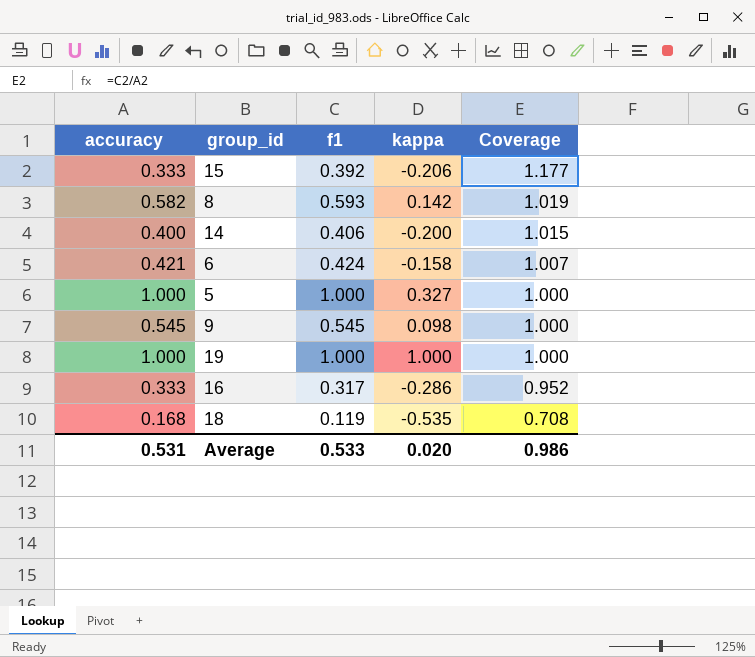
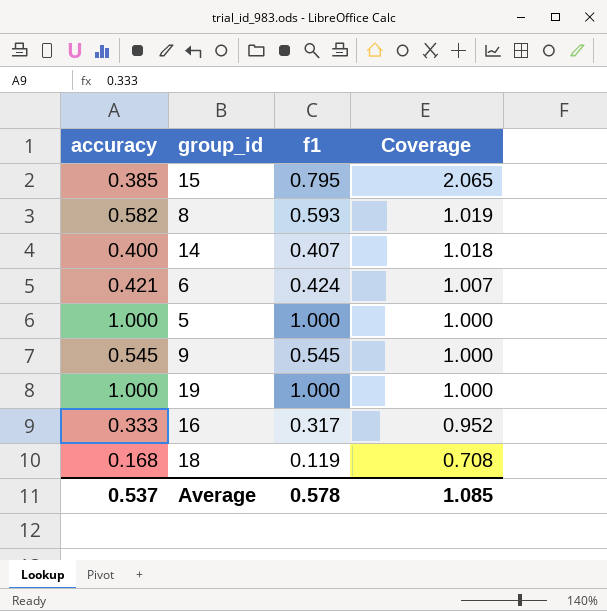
column kappa | position: 4 -> none
15 | accuracy: 0.333 -> 0.385
15 | f1: 0.392 -> 0.795
15 | Coverage: 1.177 -> 2.065
14 | f1: 0.406 -> 0.407
14 | Coverage: 1.015 -> 1.018
Average | accuracy: 0.531 -> 0.537
Average | f1: 0.533 -> 0.578
Average | Coverage: 0.986 -> 1.085

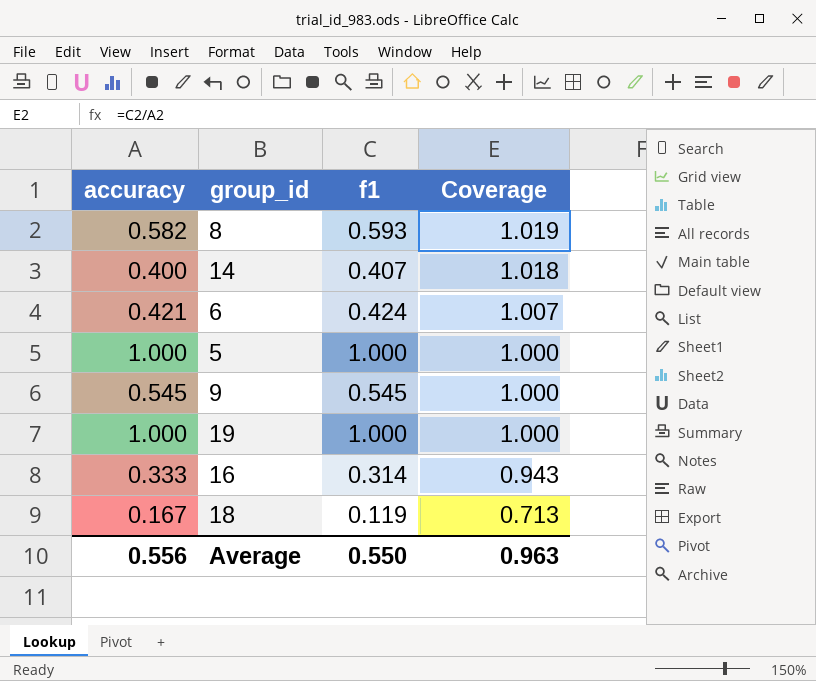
row 15: 0.385 | 0.795 | 2.065 -> none
16 | f1: 0.317 -> 0.314
16 | Coverage: 0.952 -> 0.943
18 | accuracy: 0.168 -> 0.167
18 | Coverage: 0.708 -> 0.713
Average | accuracy: 0.537 -> 0.556
Average | f1: 0.578 -> 0.550
Average | Coverage: 1.085 -> 0.963

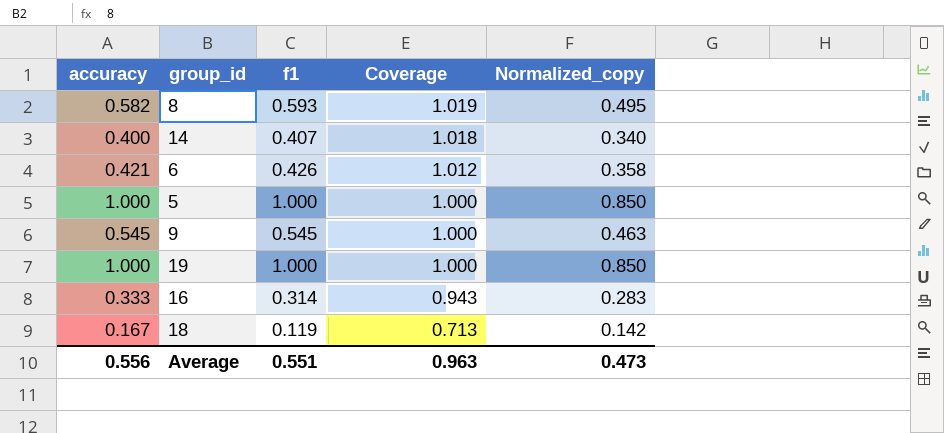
column Normalized_copy | formula: none -> [accuracy] * 0.85
6 | f1: 0.424 -> 0.426
6 | Coverage: 1.007 -> 1.012
Average | f1: 0.550 -> 0.551

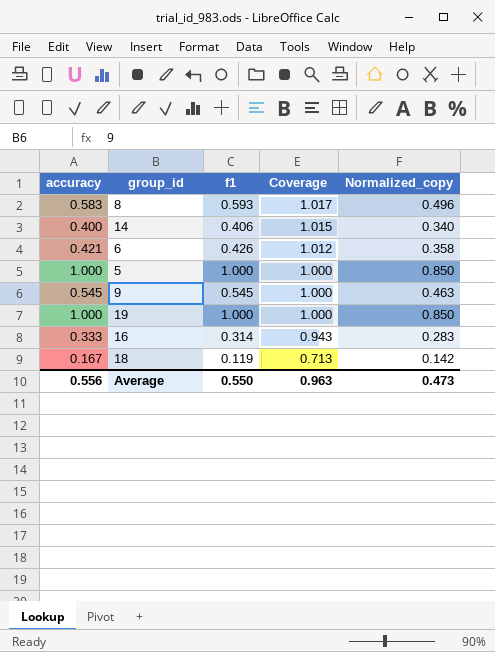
8 | accuracy: 0.582 -> 0.583
8 | Coverage: 1.019 -> 1.017
8 | Normalized_copy: 0.495 -> 0.496
14 | f1: 0.407 -> 0.406
14 | Coverage: 1.018 -> 1.015
Average | f1: 0.551 -> 0.550

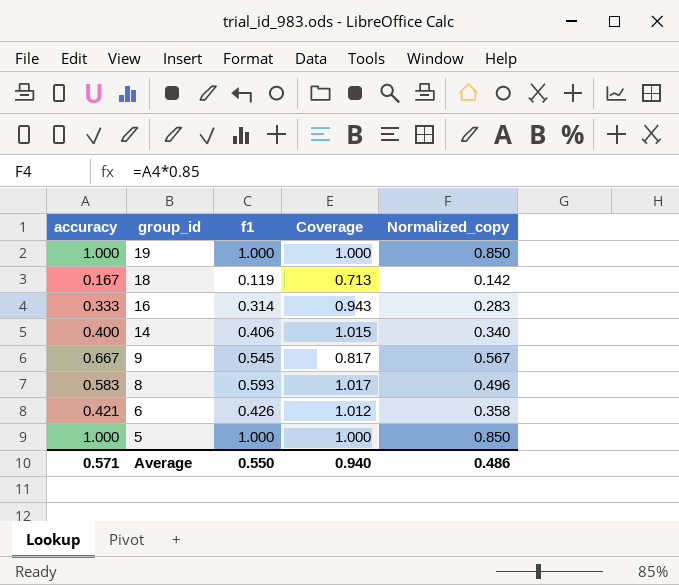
row order: Coverage descending -> group_id descending
9 | accuracy: 0.545 -> 0.667
9 | Coverage: 1.000 -> 0.817
9 | Normalized_copy: 0.463 -> 0.567
Average | accuracy: 0.556 -> 0.571
Average | Coverage: 0.963 -> 0.940
Average | Normalized_copy: 0.473 -> 0.486

